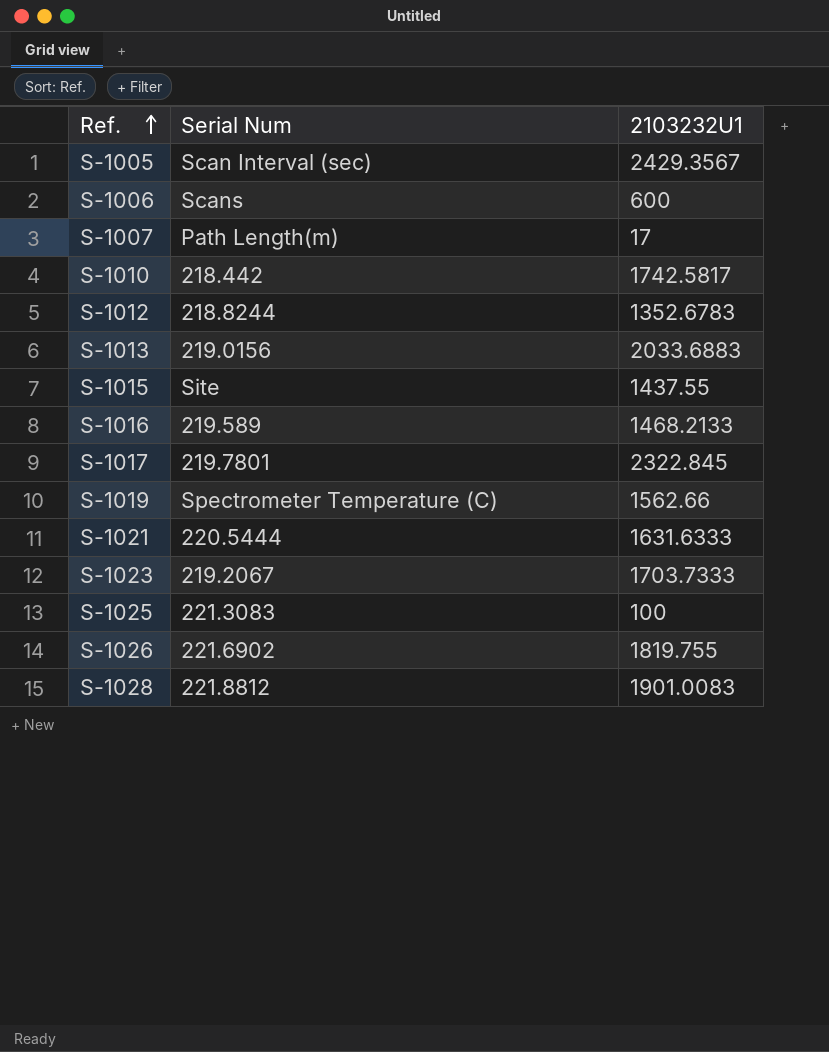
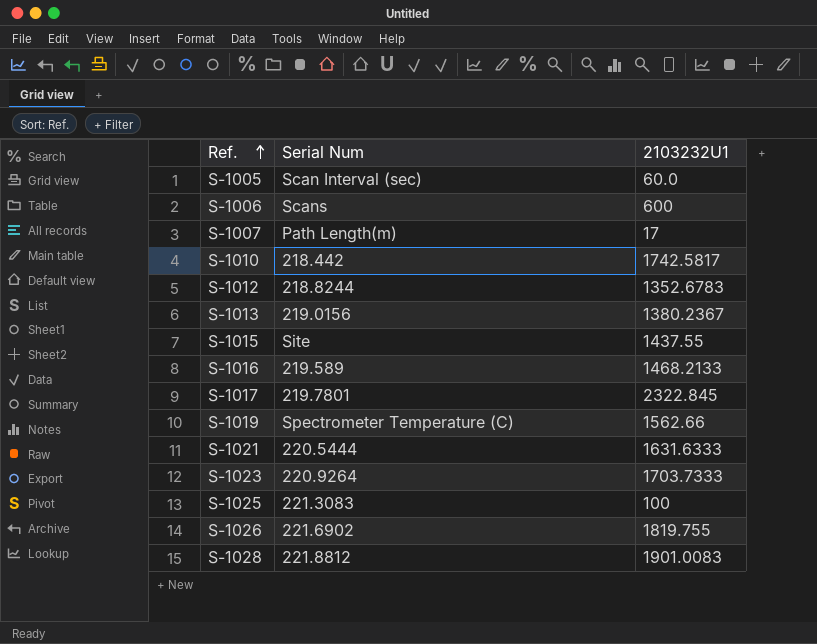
S-1005 | 2103232U1: 2429.3567 -> 60.0
S-1013 | 2103232U1: 2033.6883 -> 1380.2367
S-1023 | Serial Num: 219.2067 -> 220.9264

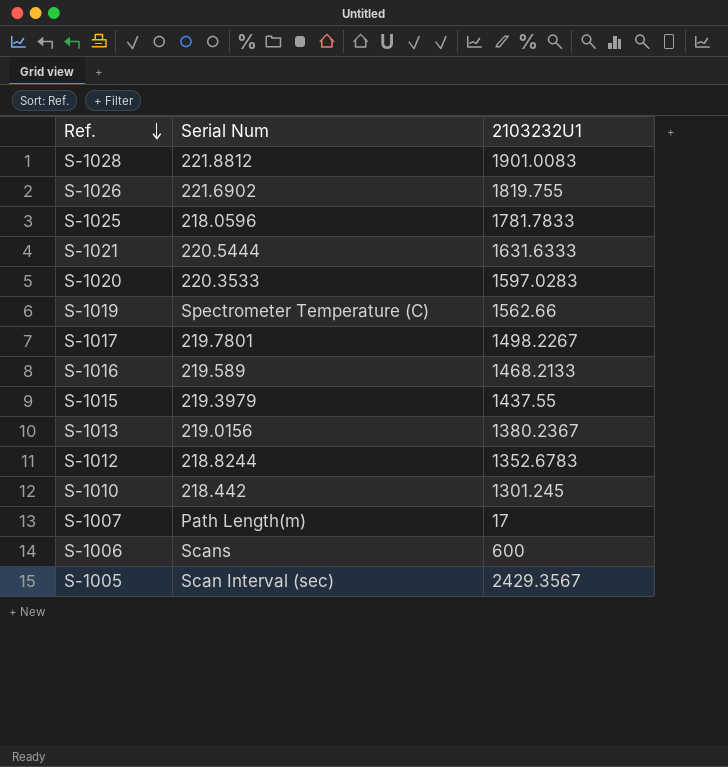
row order: Ref. ascending -> Ref. descending
row S-1023: 220.9264 | 1703.7333 -> none
S-1025 | Serial Num: 221.3083 -> 218.0596
S-1025 | 2103232U1: 100 -> 1781.7833
row S-1020: none -> 220.3533 | 1597.0283
S-1017 | 2103232U1: 2322.845 -> 1498.2267
S-1015 | Serial Num: Site -> 219.3979
S-1010 | 2103232U1: 1742.5817 -> 1301.245
S-1005 | 2103232U1: 60.0 -> 2429.3567

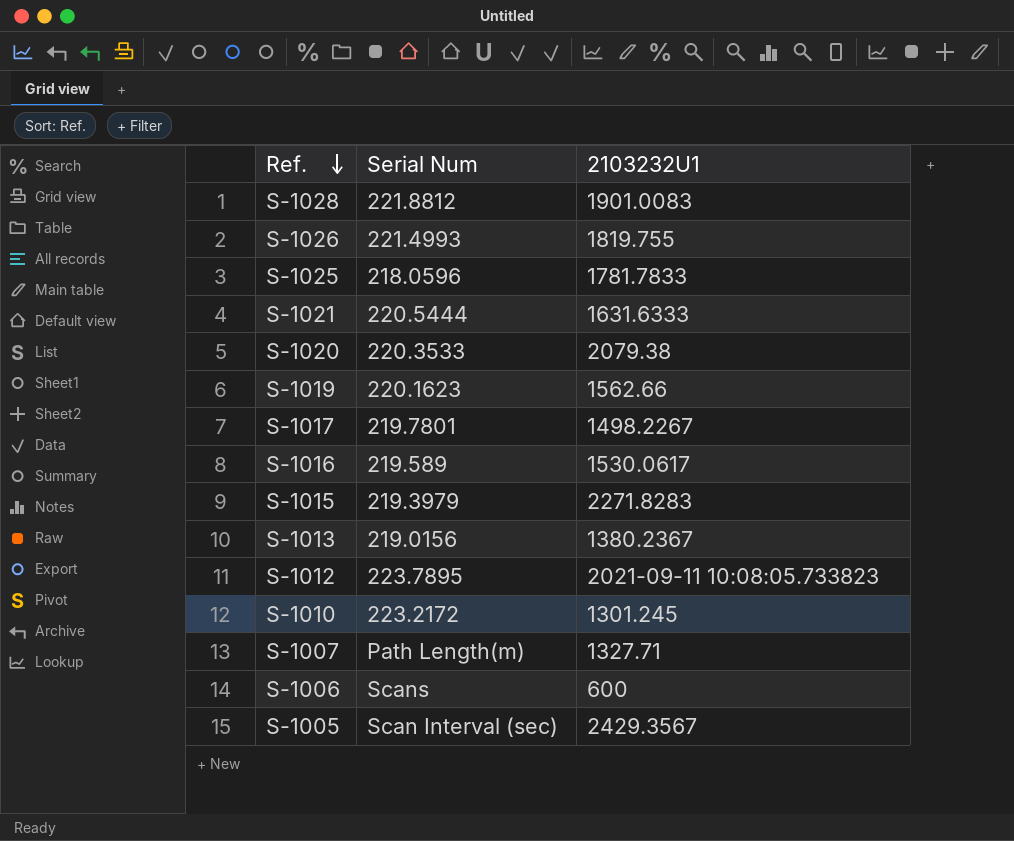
S-1026 | Serial Num: 221.6902 -> 221.4993
S-1020 | 2103232U1: 1597.0283 -> 2079.38
S-1019 | Serial Num: Spectrometer Temperature (C) -> 220.1623
S-1016 | 2103232U1: 1468.2133 -> 1530.0617
S-1015 | 2103232U1: 1437.55 -> 2271.8283
S-1012 | Serial Num: 218.8244 -> 223.7895
S-1012 | 2103232U1: 1352.6783 -> 2021-09-11 10:08:05.733823
S-1010 | Serial Num: 218.442 -> 223.2172
S-1007 | 2103232U1: 17 -> 1327.71

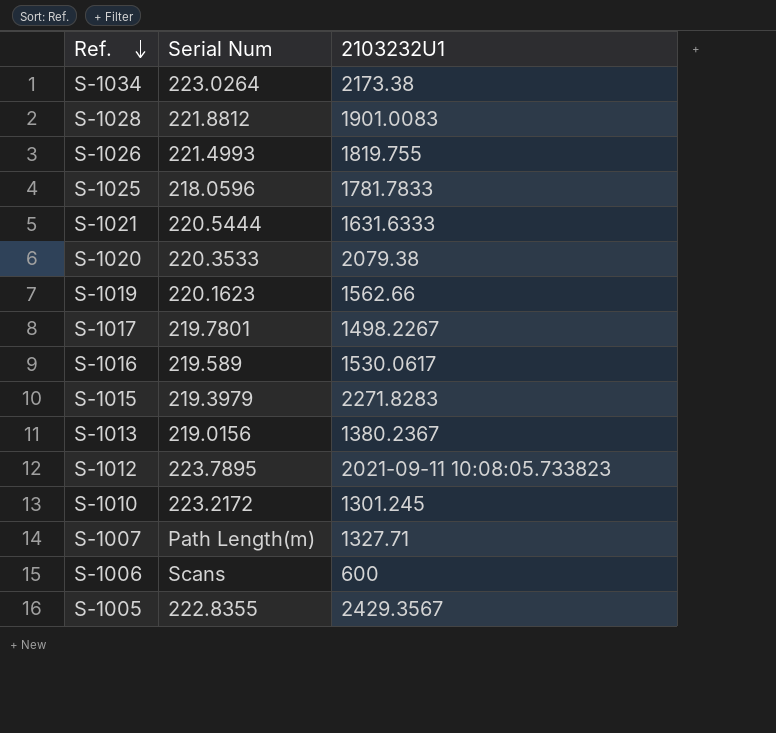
row S-1034: none -> 223.0264 | 2173.38
S-1005 | Serial Num: Scan Interval (sec) -> 222.8355

